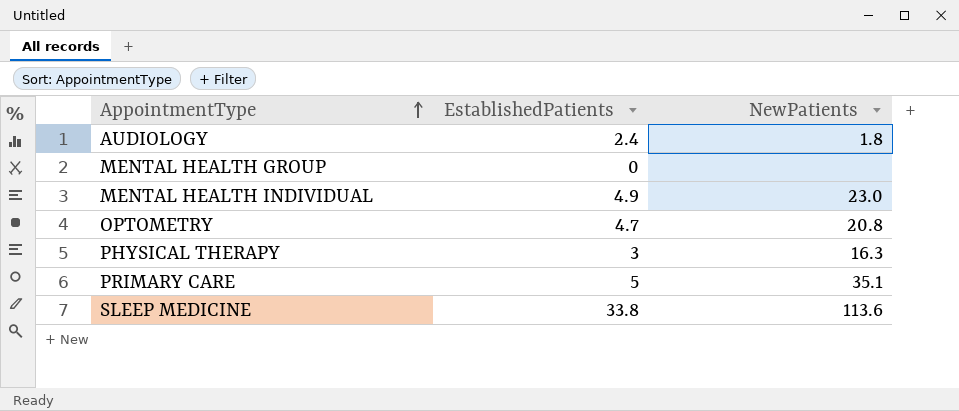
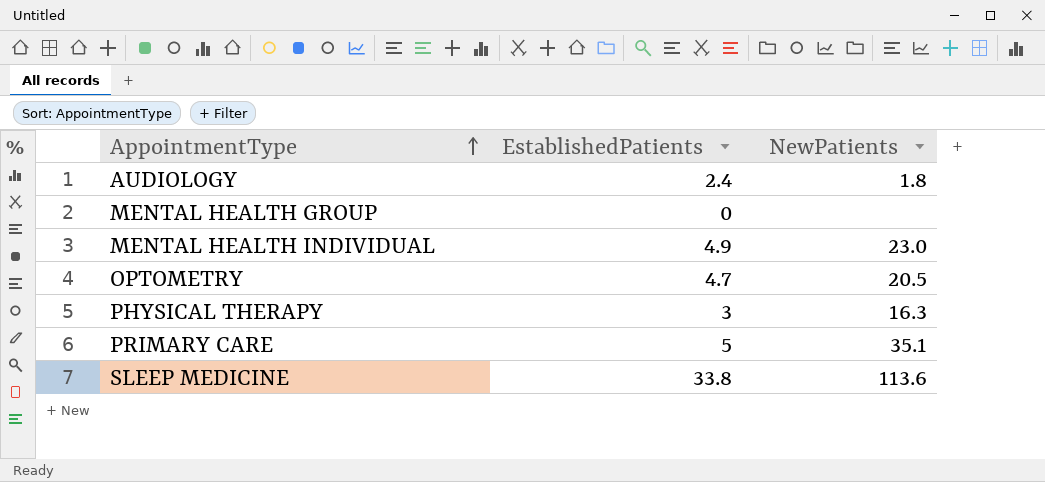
OPTOMETRY | NewPatients: 20.8 -> 20.5

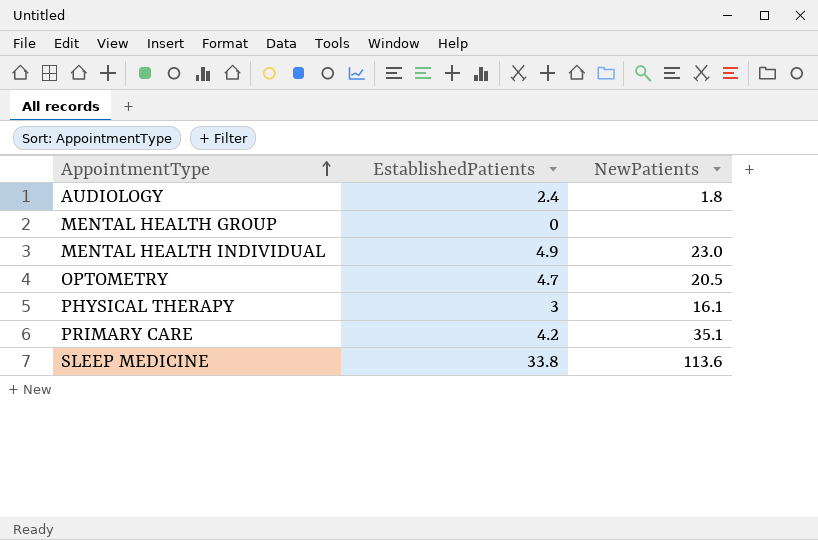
PHYSICAL THERAPY | NewPatients: 16.3 -> 16.1
PRIMARY CARE | EstablishedPatients: 5 -> 4.2

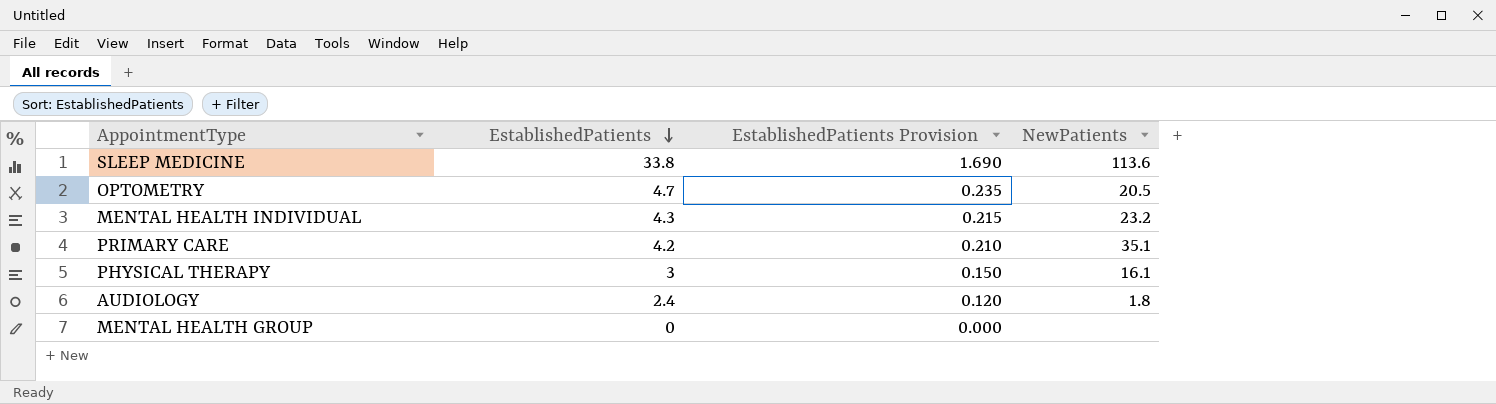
row order: AppointmentType ascending -> EstablishedPatients descending
column EstablishedPatients Provision | formula: none -> [EstablishedPatients] * 0.05
MENTAL HEALTH INDIVIDUAL | EstablishedPatients: 4.9 -> 4.3
MENTAL HEALTH INDIVIDUAL | NewPatients: 23.0 -> 23.2

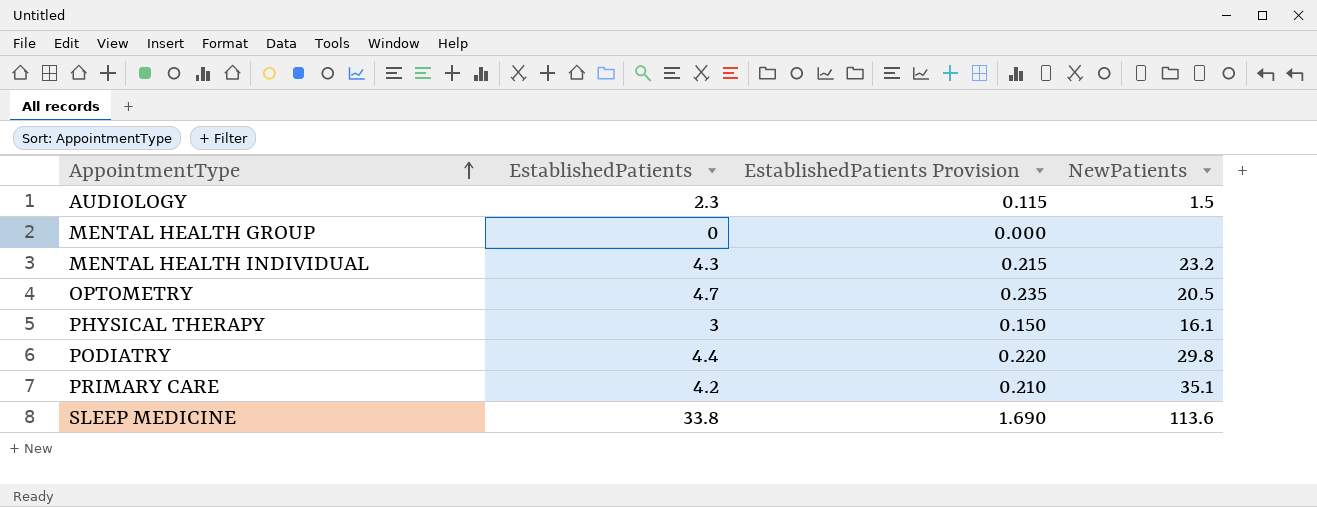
row order: EstablishedPatients descending -> AppointmentType ascending
AUDIOLOGY | EstablishedPatients: 2.4 -> 2.3
AUDIOLOGY | EstablishedPatients Provision: 0.120 -> 0.115
AUDIOLOGY | NewPatients: 1.8 -> 1.5
row PODIATRY: none -> 4.4 | 0.220 | 29.8

